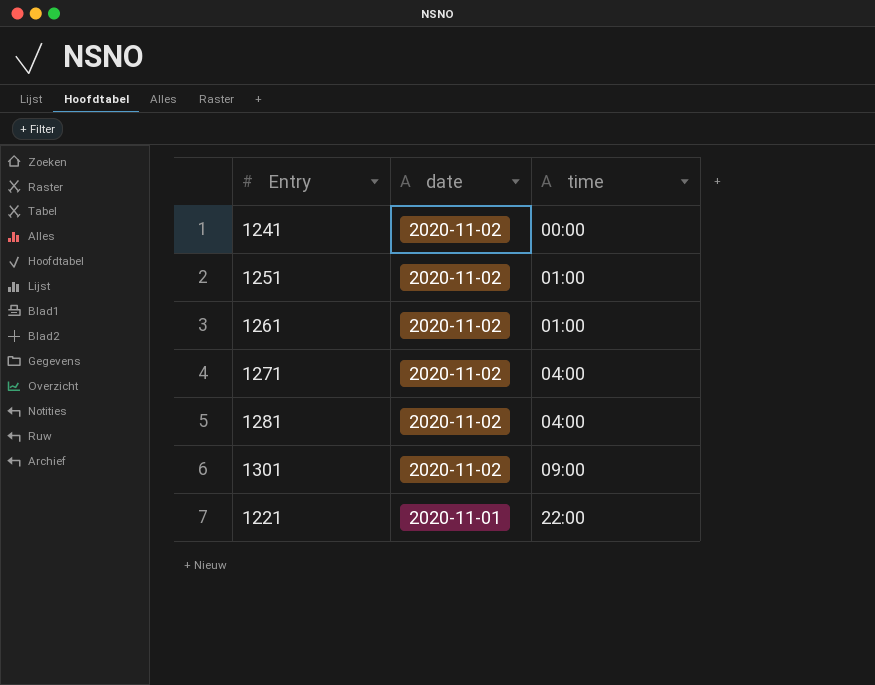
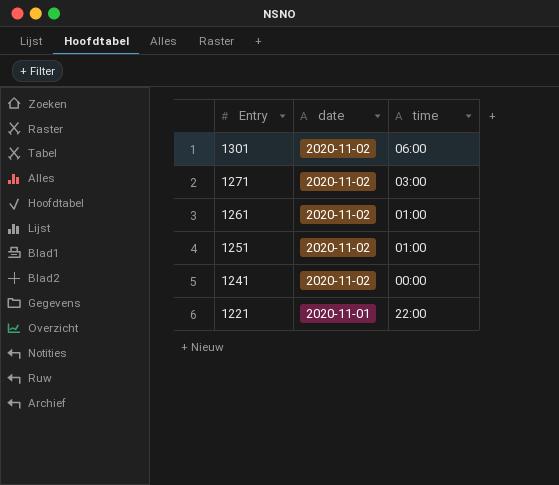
row order: date descending -> Entry descending
row 1281: 2020-11-02 | 04:00 -> none
1301 | time: 09:00 -> 06:00
1271 | time: 04:00 -> 03:00

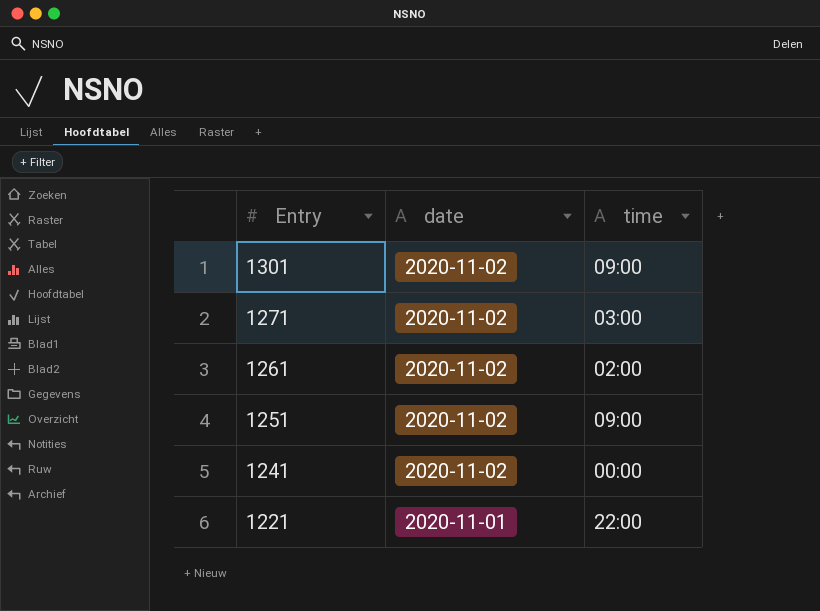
1301 | time: 06:00 -> 09:00
1261 | time: 01:00 -> 02:00
1251 | time: 01:00 -> 09:00

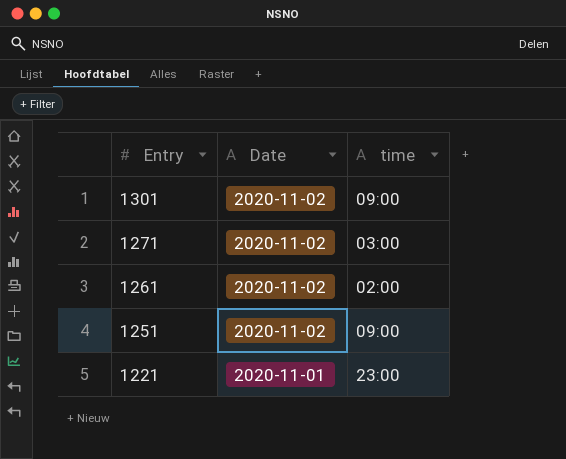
column name: date -> Date
row 1241: 2020-11-02 | 00:00 -> none
1221 | time: 22:00 -> 23:00

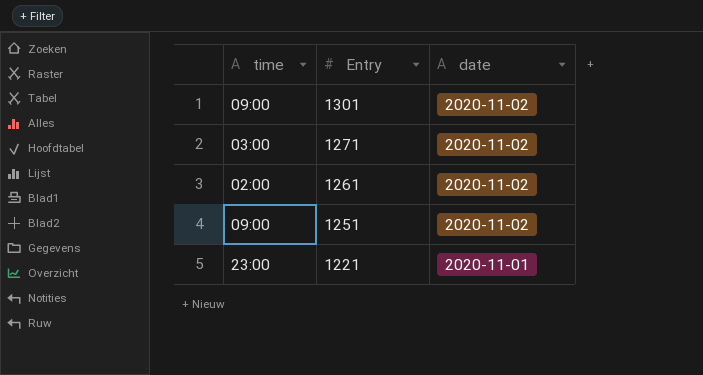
column time | position: 3 -> 1
column name: Date -> date

